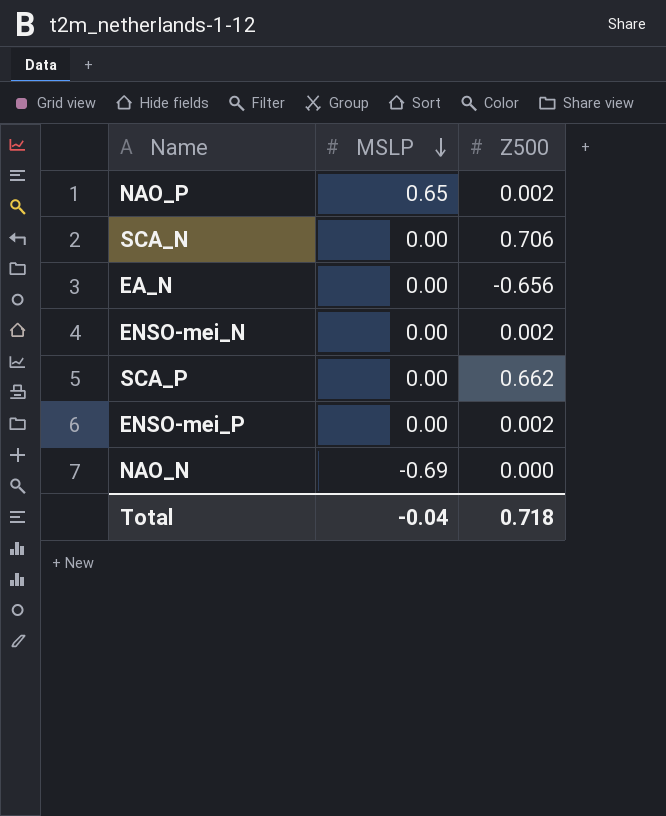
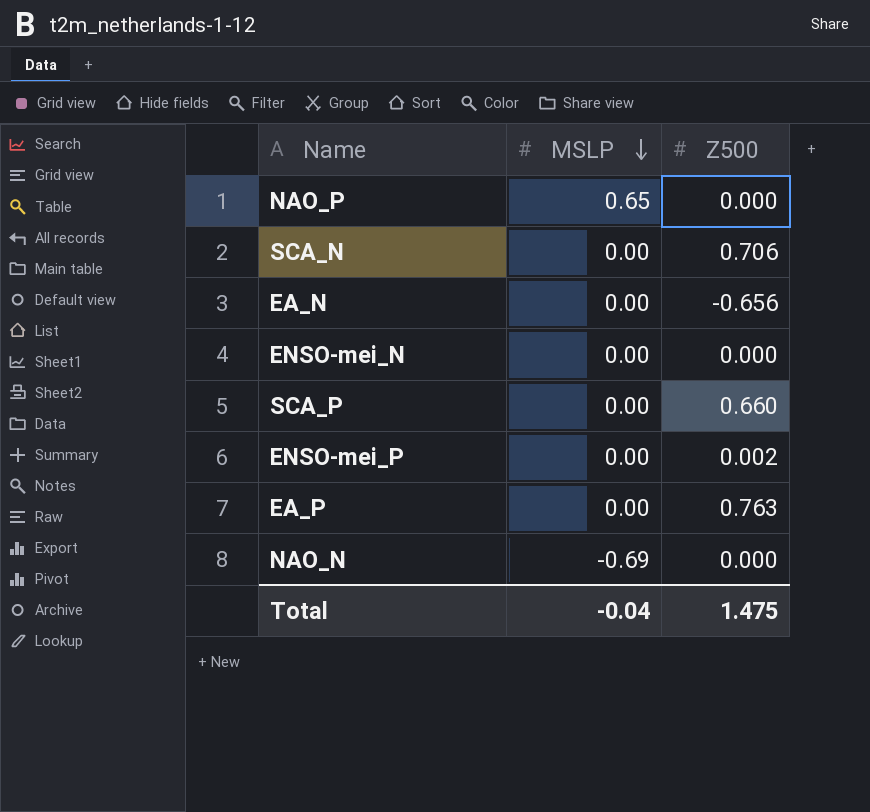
NAO_P | Z500: 0.002 -> 0.000
ENSO-mei_N | Z500: 0.002 -> 0.000
SCA_P | Z500: 0.662 -> 0.660
row EA_P: none -> 0.00 | 0.763
Total | Z500: 0.718 -> 1.475

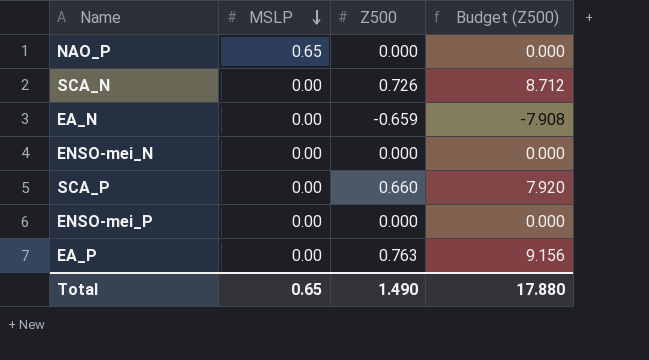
column Budget (Z500) | formula: none -> [Z500] * 12
row NAO_N: -0.69 | 0.000 -> none
SCA_N | Z500: 0.706 -> 0.726
EA_N | Z500: -0.656 -> -0.659
ENSO-mei_P | Z500: 0.002 -> 0.000
Total | MSLP: -0.04 -> 0.65
Total | Z500: 1.475 -> 1.490

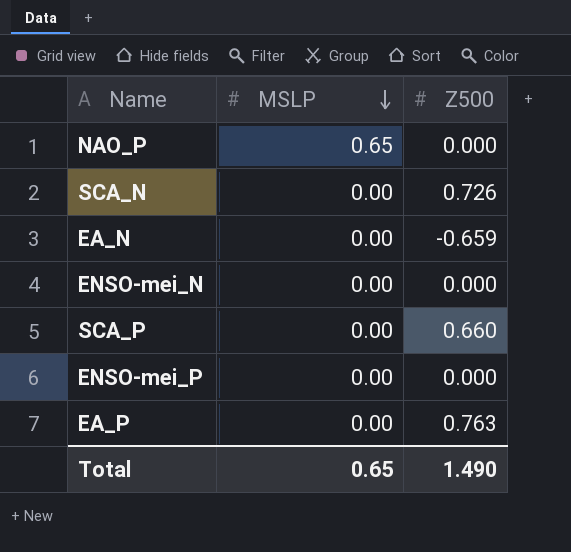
column Budget (Z500) | formula: [Z500] * 12 -> none

